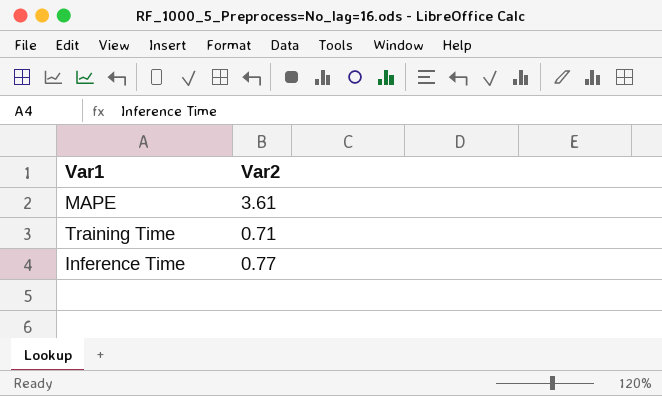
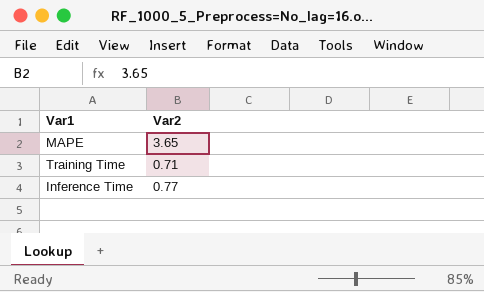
MAPE | Var2: 3.61 -> 3.65

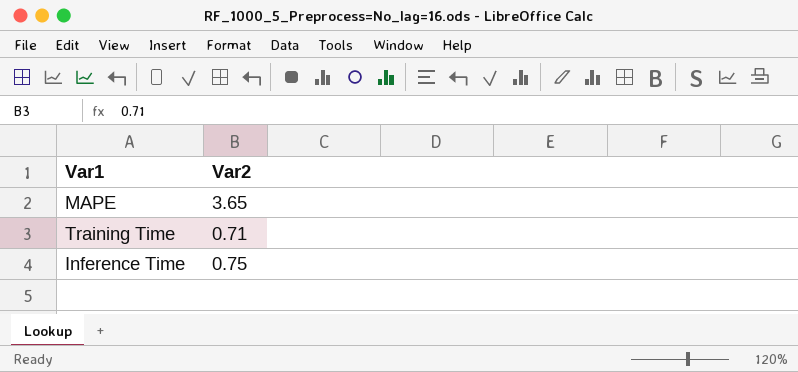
Inference Time | Var2: 0.77 -> 0.75

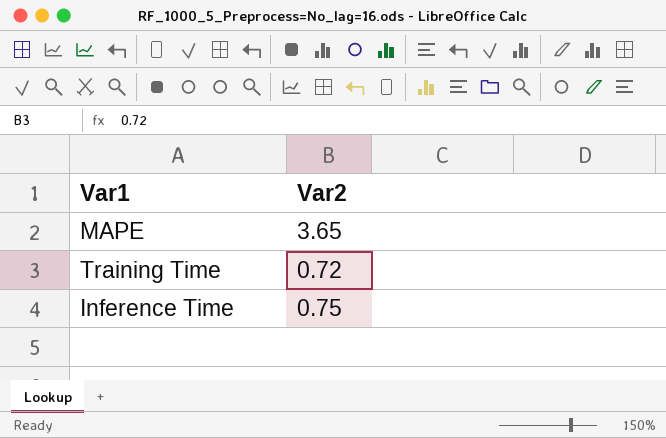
Training Time | Var2: 0.71 -> 0.72

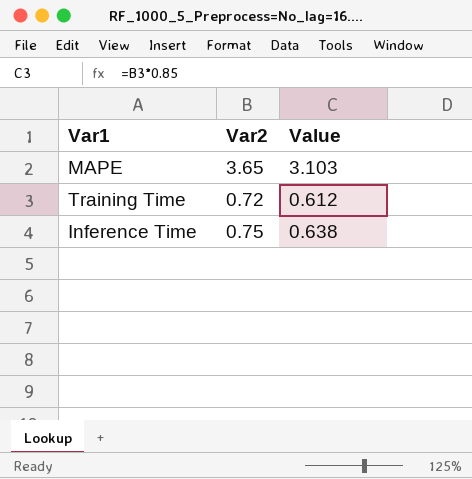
column Value | formula: none -> [Var2] * 0.85

